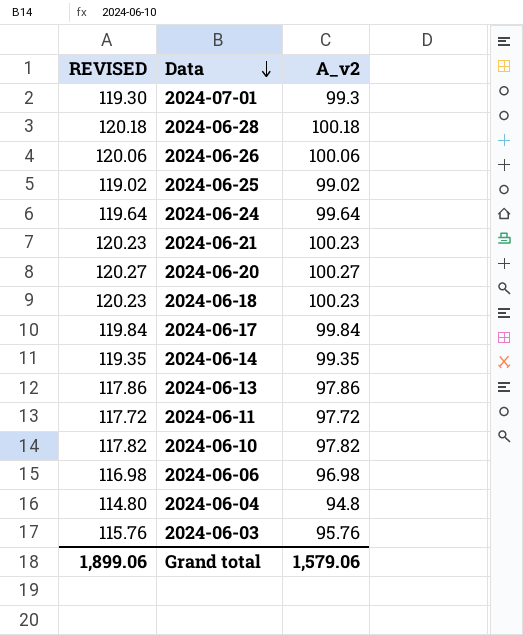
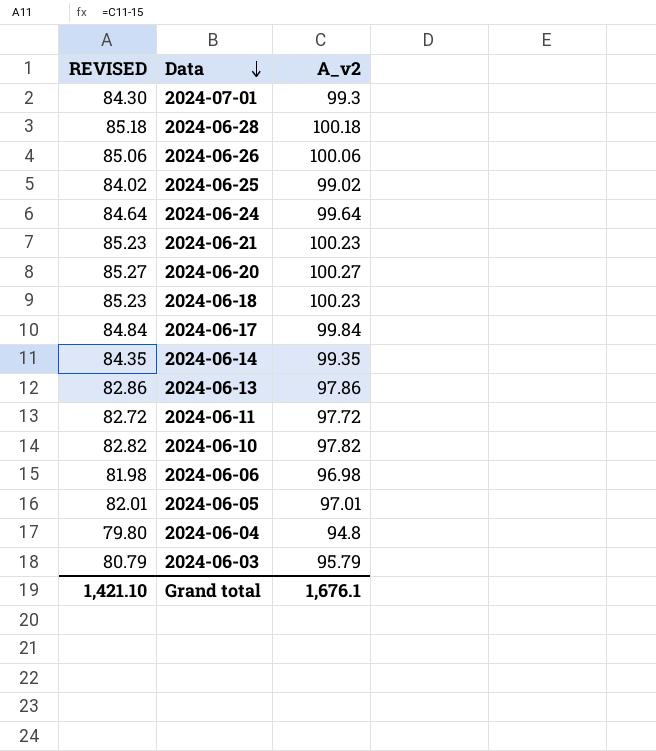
column REVISED | formula: [A_v2] + 20 -> [A_v2] - 15
row 2024-06-05: none -> 82.01 | 97.01
2024-06-03 | A_v2: 95.76 -> 95.79
Grand total | REVISED: 1,899.06 -> 1,421.10
Grand total | A_v2: 1,579.06 -> 1,676.1

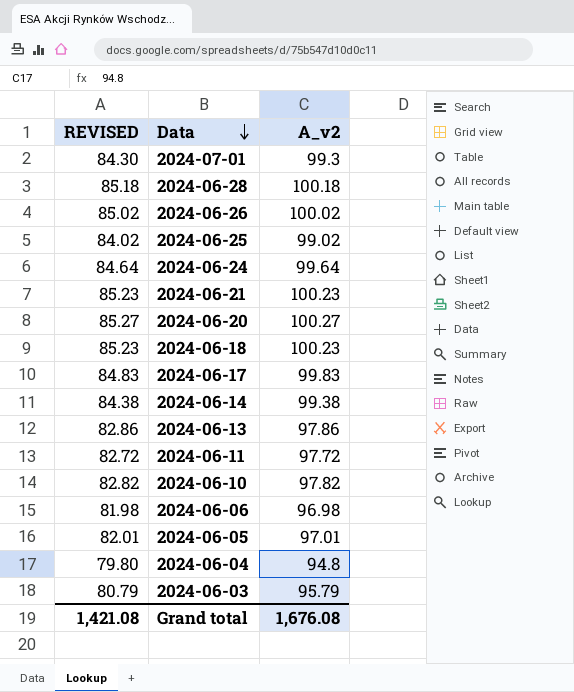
2024-06-26 | REVISED: 85.06 -> 85.02
2024-06-26 | A_v2: 100.06 -> 100.02
2024-06-17 | REVISED: 84.84 -> 84.83
2024-06-17 | A_v2: 99.84 -> 99.83
2024-06-14 | REVISED: 84.35 -> 84.38
2024-06-14 | A_v2: 99.35 -> 99.38
Grand total | REVISED: 1,421.10 -> 1,421.08
Grand total | A_v2: 1,676.1 -> 1,676.08

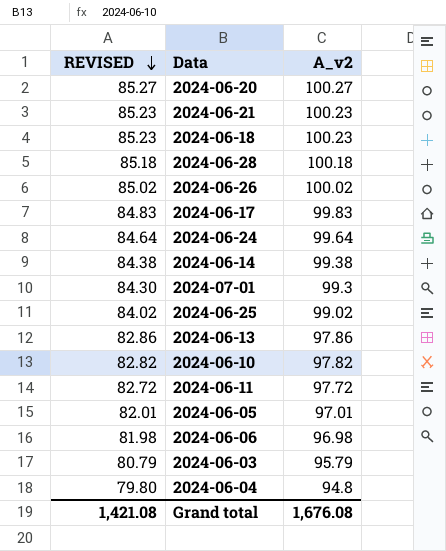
row order: Data descending -> REVISED descending

